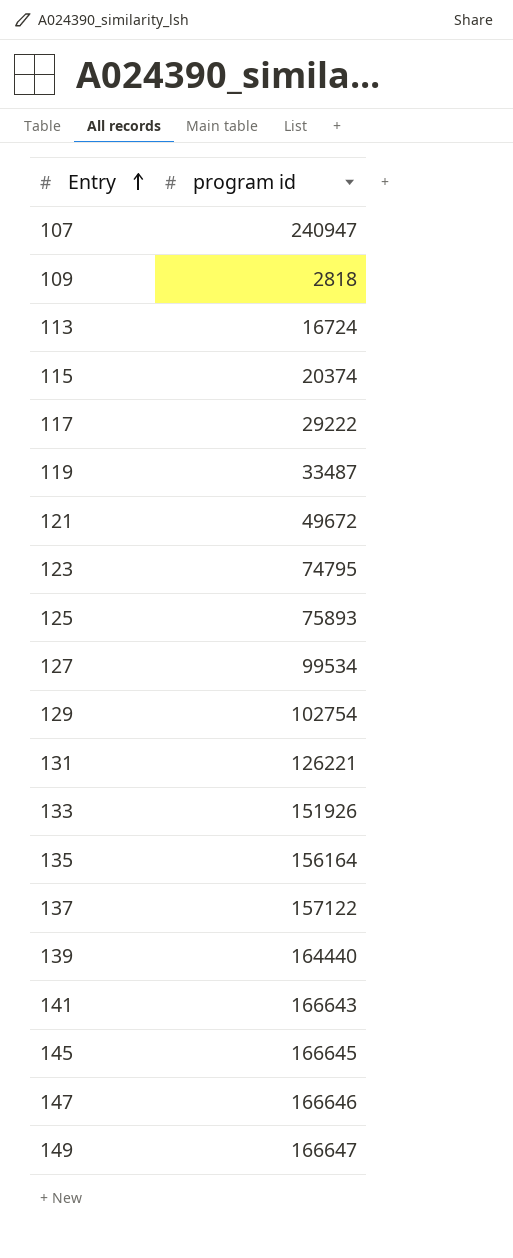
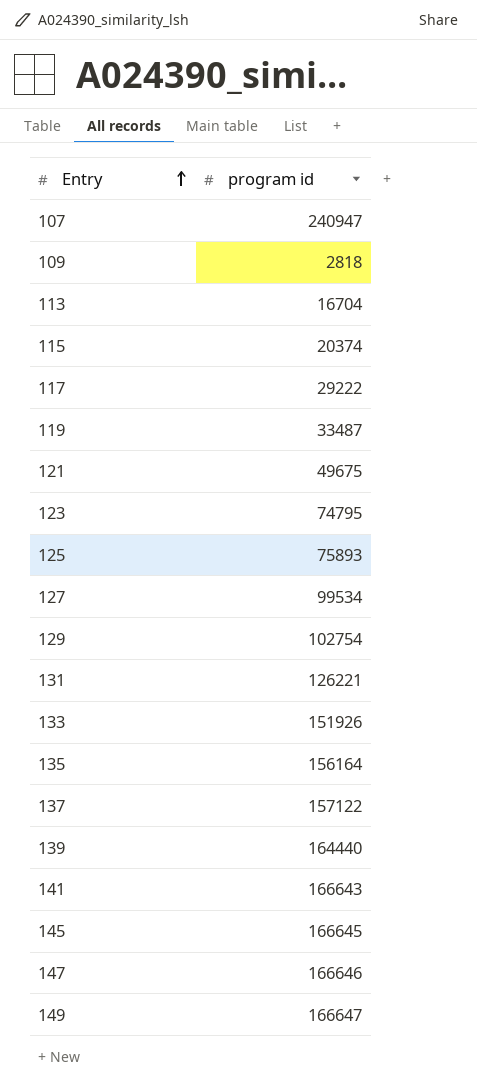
113 | program id: 16724 -> 16704
121 | program id: 49672 -> 49675

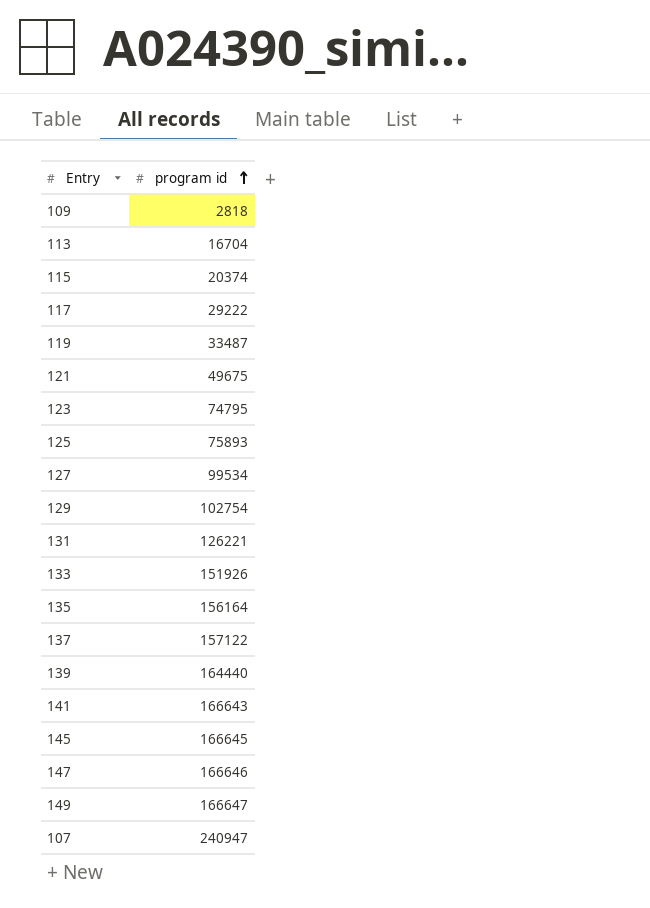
row order: Entry ascending -> program id ascending

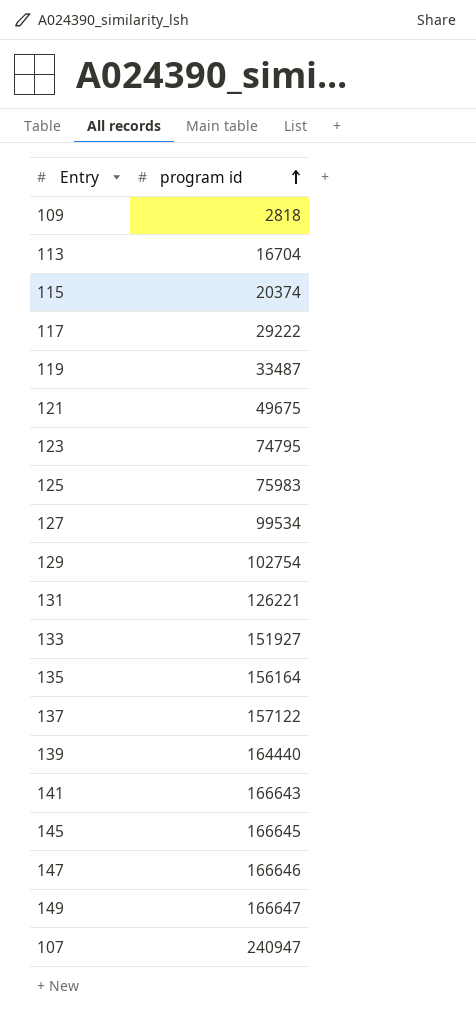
125 | program id: 75893 -> 75983
133 | program id: 151926 -> 151927

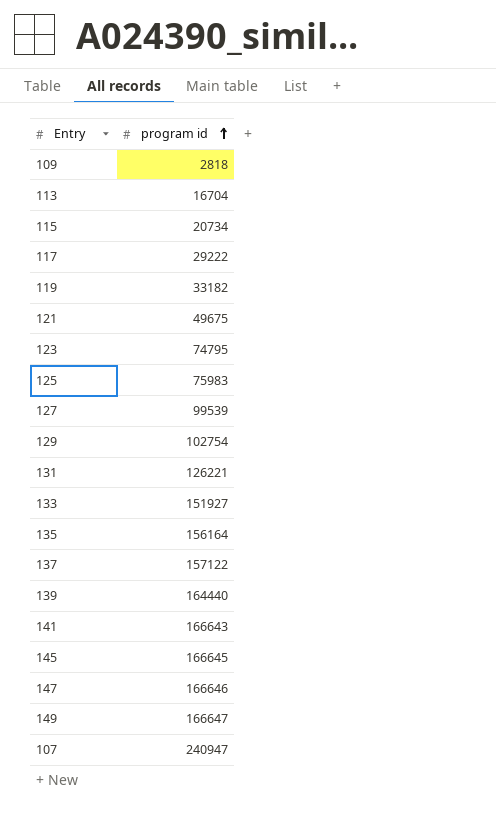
115 | program id: 20374 -> 20734
119 | program id: 33487 -> 33182
127 | program id: 99534 -> 99539

